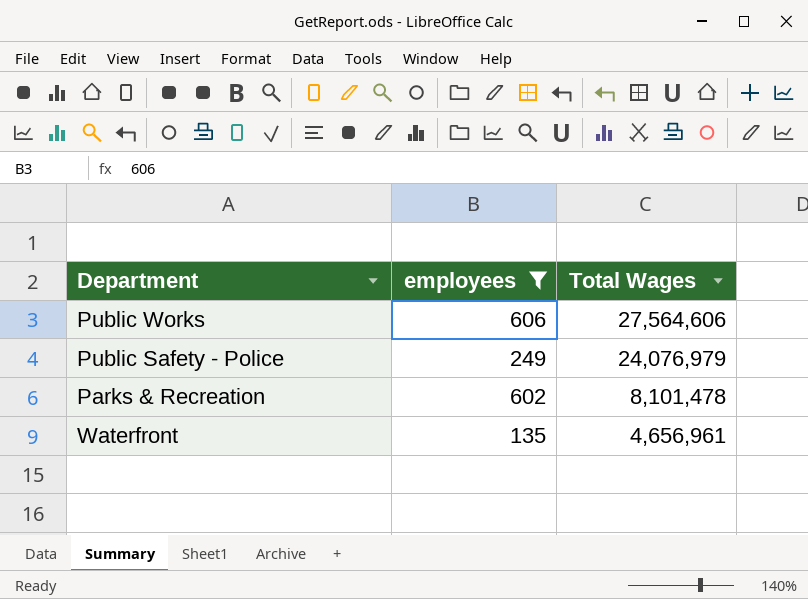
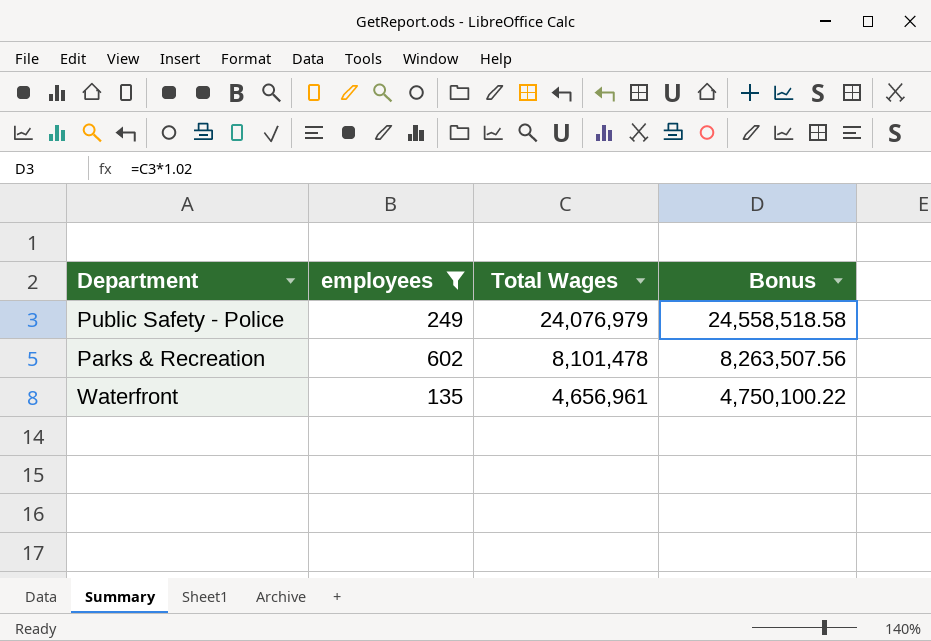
column Bonus | formula: none -> [Total Wages] * 1.02
row Public Works: 606 | 27,564,606 -> none

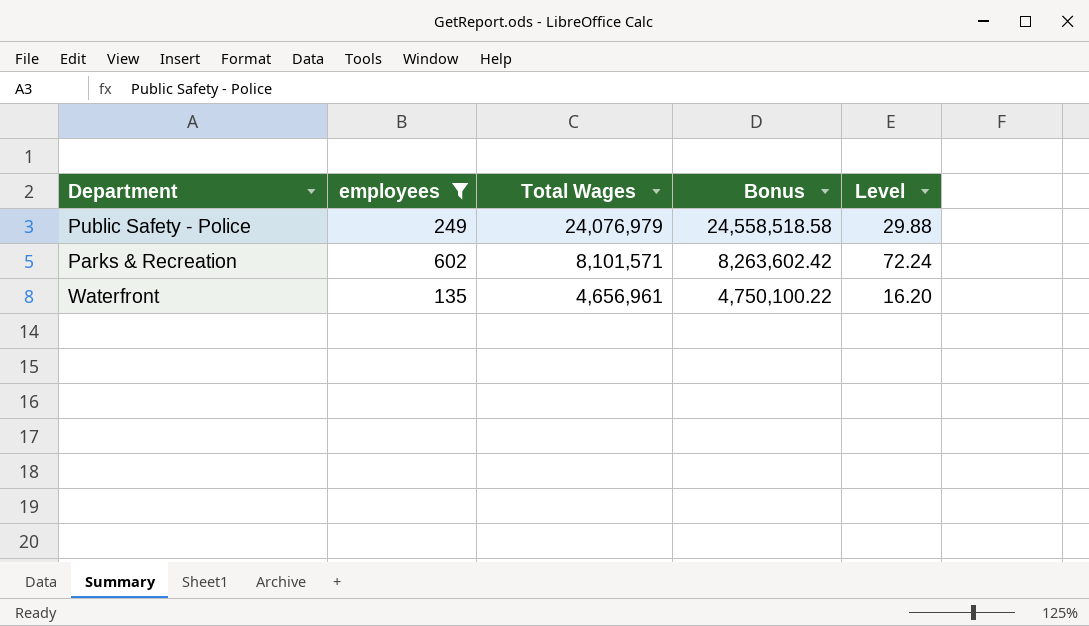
column Level | formula: none -> [employees] * 0.12
Parks & Recreation | Total Wages: 8,101,478 -> 8,101,571
Parks & Recreation | Bonus: 8,263,507.56 -> 8,263,602.42

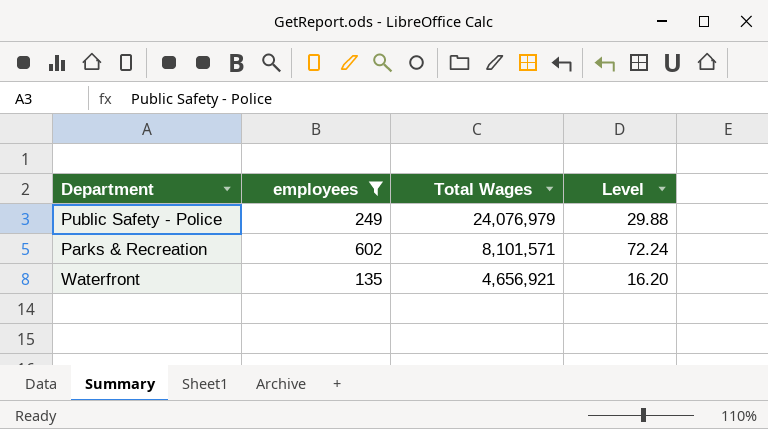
column Bonus | formula: [Total Wages] * 1.02 -> none
Waterfront | Total Wages: 4,656,961 -> 4,656,921

